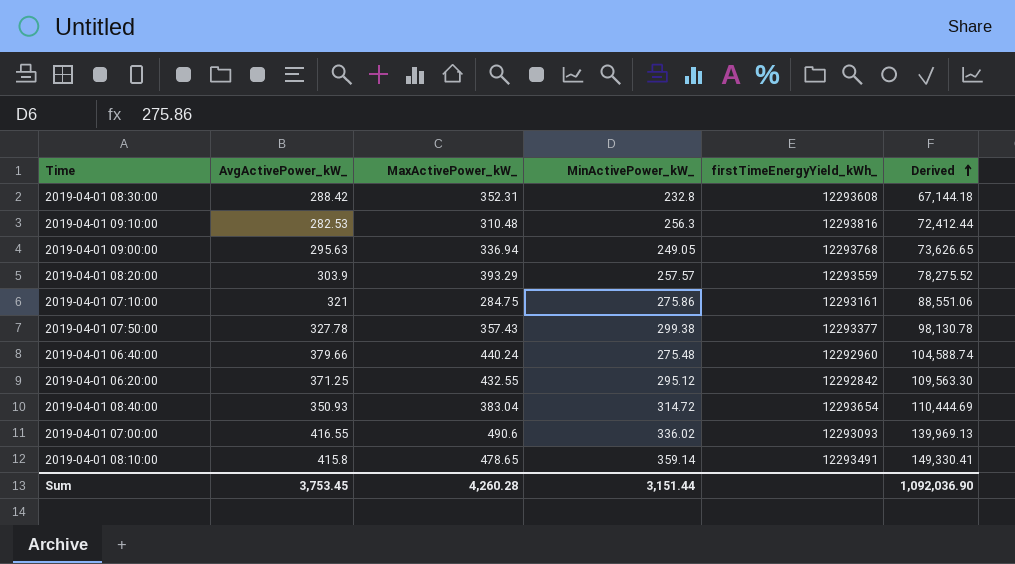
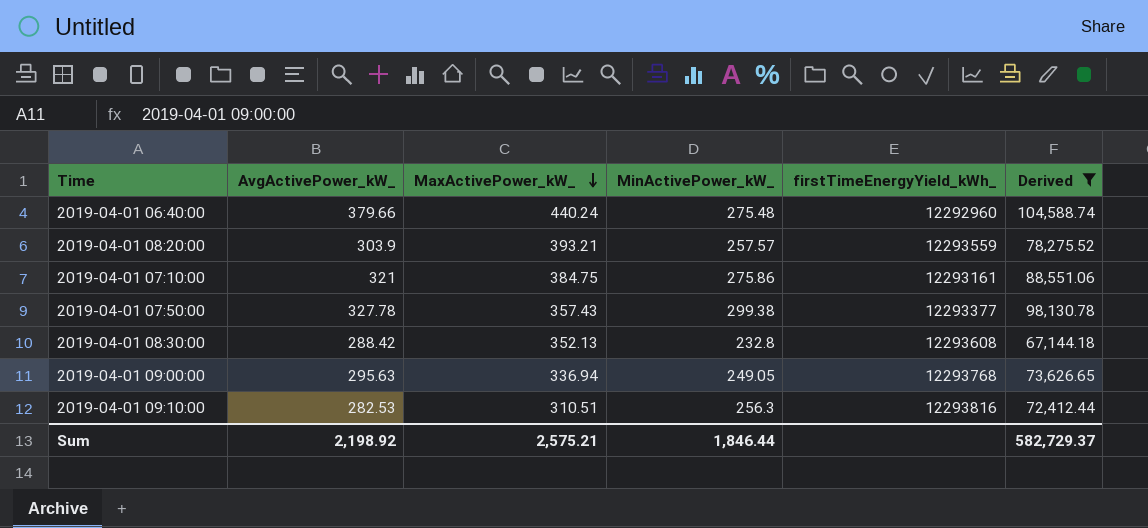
filter: none -> Derived <= 104,588.74
row order: Derived ascending -> MaxActivePower_kW_ descending
2019-04-01 08:20:00 | MaxActivePower_kW_: 393.29 -> 393.21
2019-04-01 07:10:00 | MaxActivePower_kW_: 284.75 -> 384.75
2019-04-01 08:30:00 | MaxActivePower_kW_: 352.31 -> 352.13
2019-04-01 09:10:00 | MaxActivePower_kW_: 310.48 -> 310.51
Sum | AvgActivePower_kW_: 3,753.45 -> 2,198.92
Sum | MaxActivePower_kW_: 4,260.28 -> 2,575.21
Sum | MinActivePower_kW_: 3,151.44 -> 1,846.44
Sum | Derived: 1,092,036.90 -> 582,729.37

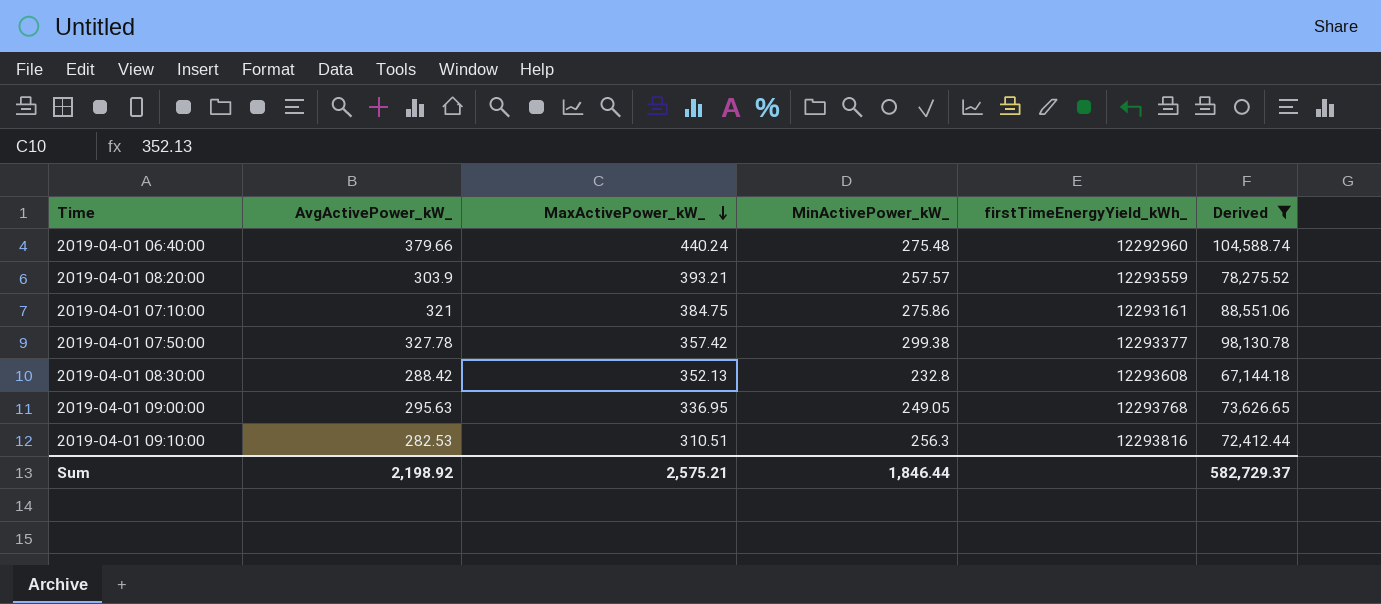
2019-04-01 07:50:00 | MaxActivePower_kW_: 357.43 -> 357.42
2019-04-01 09:00:00 | MaxActivePower_kW_: 336.94 -> 336.95

